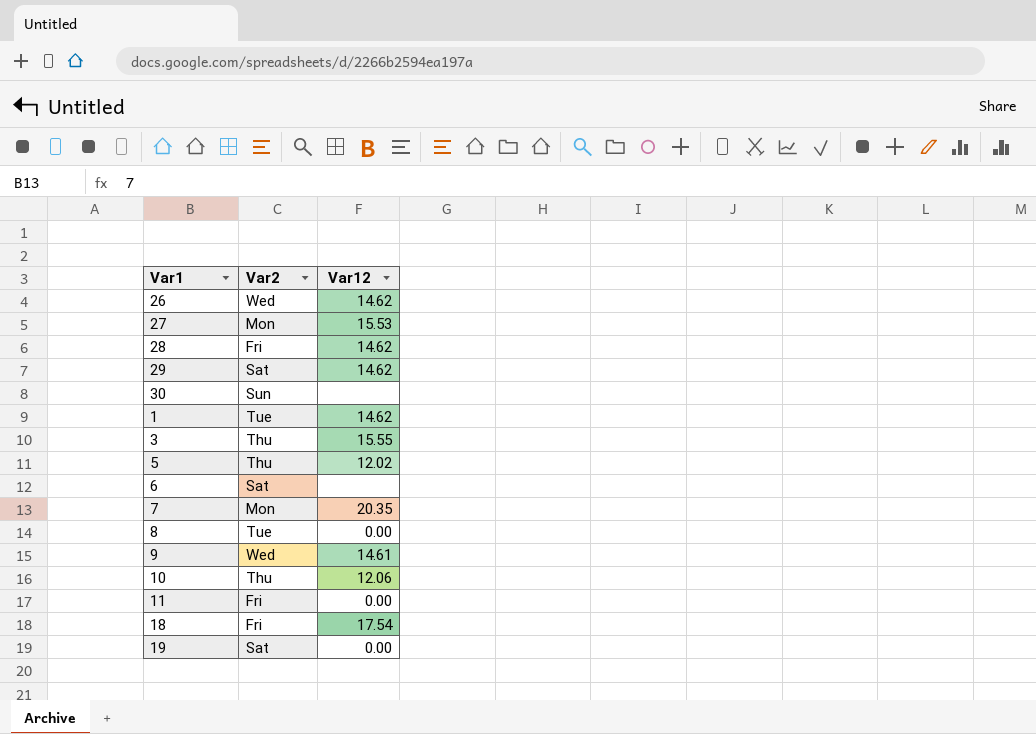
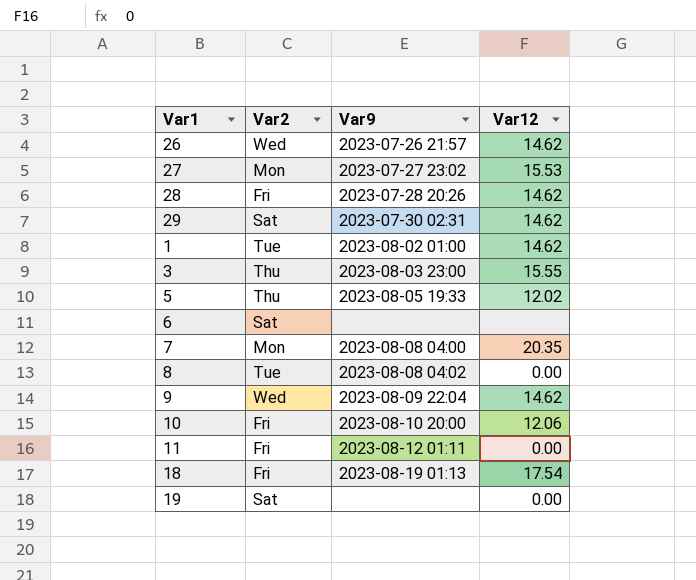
column Var9 | position: none -> 3
row 30: Sun | none -> none
9 | Var12: 14.61 -> 14.62
10 | Var2: Thu -> Fri

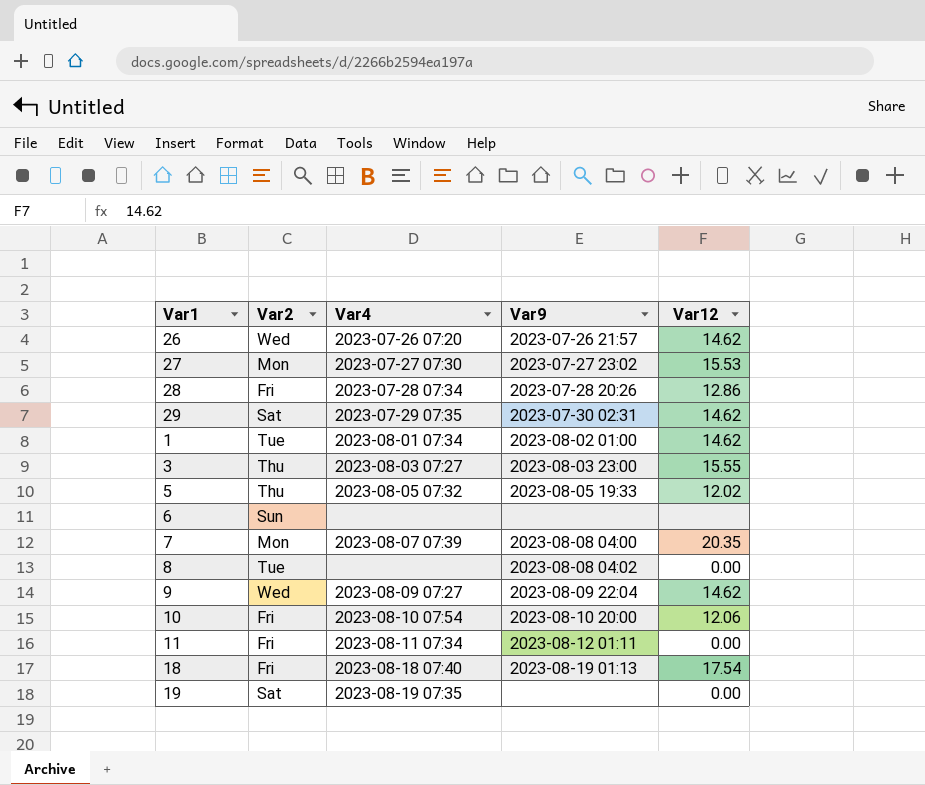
column Var4 | position: none -> 3
28 | Var12: 14.62 -> 12.86
6 | Var2: Sat -> Sun

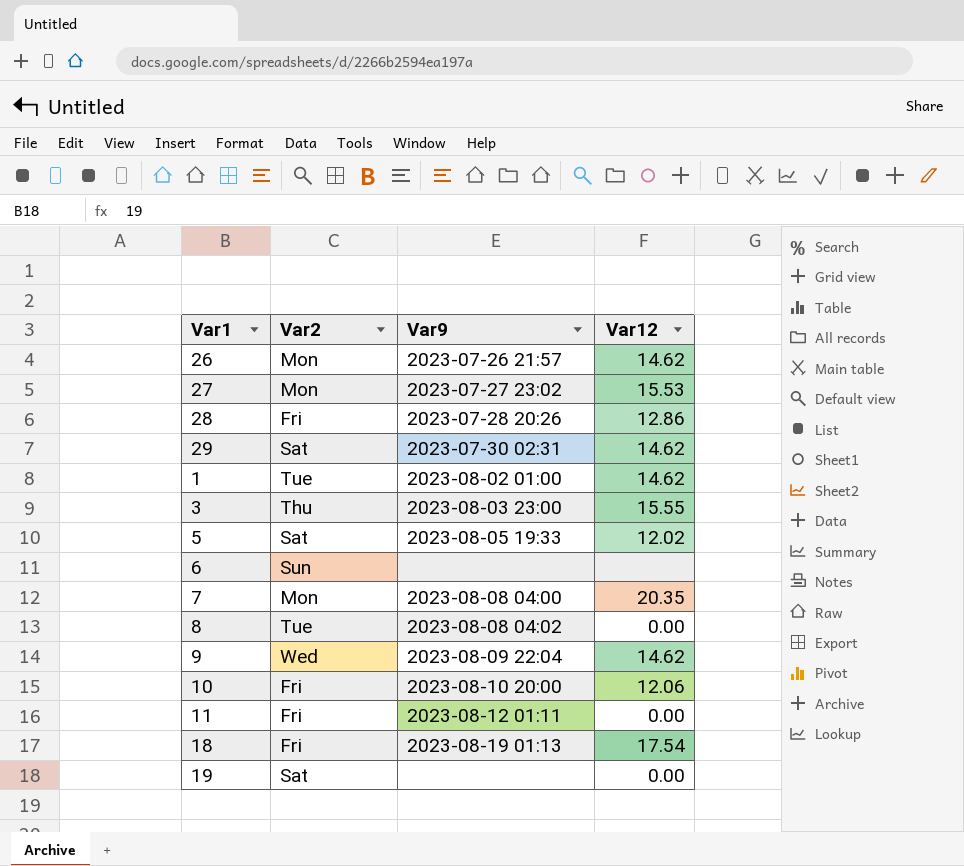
column Var4 | position: 3 -> none
26 | Var2: Wed -> Mon
5 | Var2: Thu -> Sat

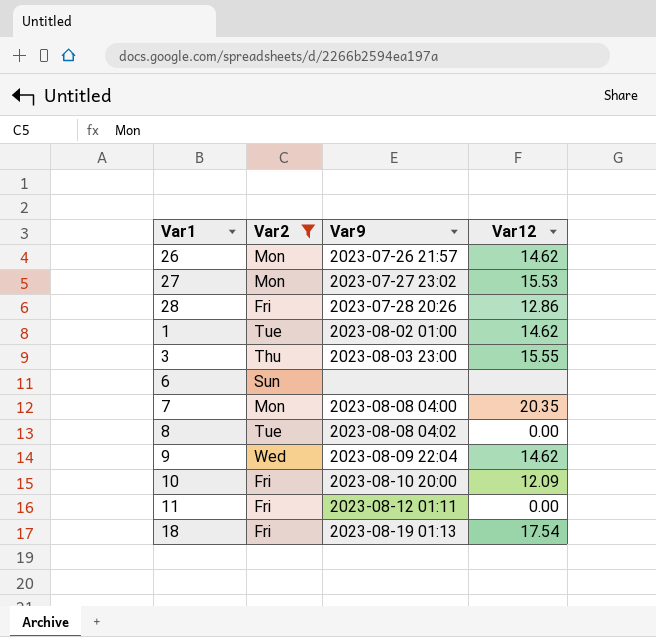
filter: none -> Var2 != Sat
10 | Var12: 12.06 -> 12.09

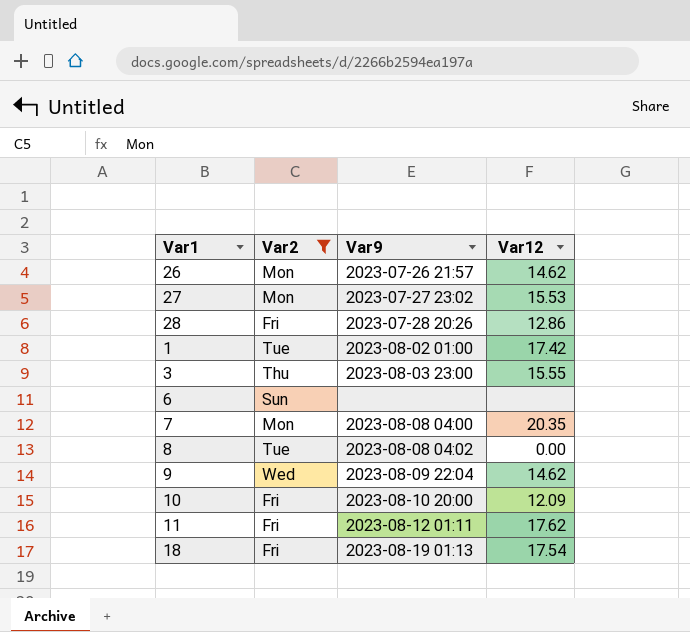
1 | Var12: 14.62 -> 17.42
11 | Var12: 0.00 -> 17.62

